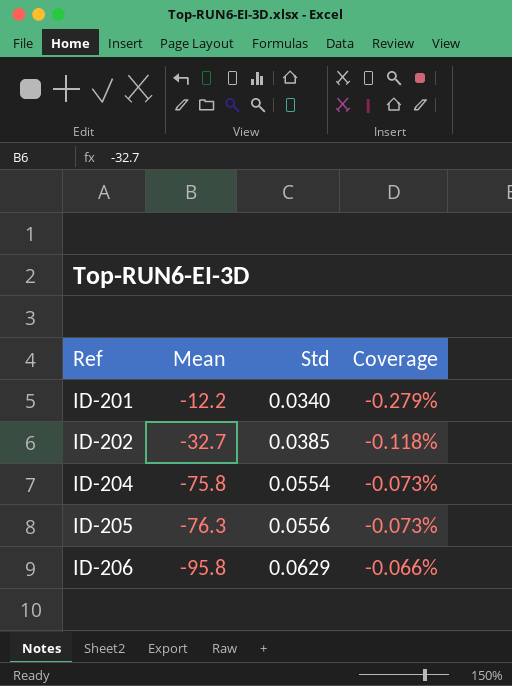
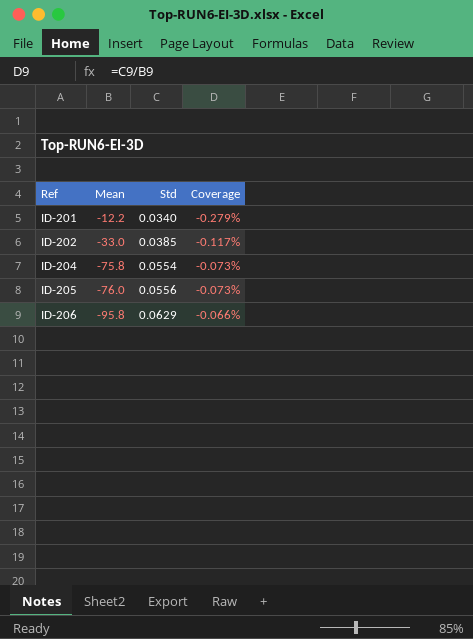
ID-202 | Mean: -32.7 -> -33.0
ID-202 | Coverage: -0.118% -> -0.117%
ID-205 | Mean: -76.3 -> -76.0

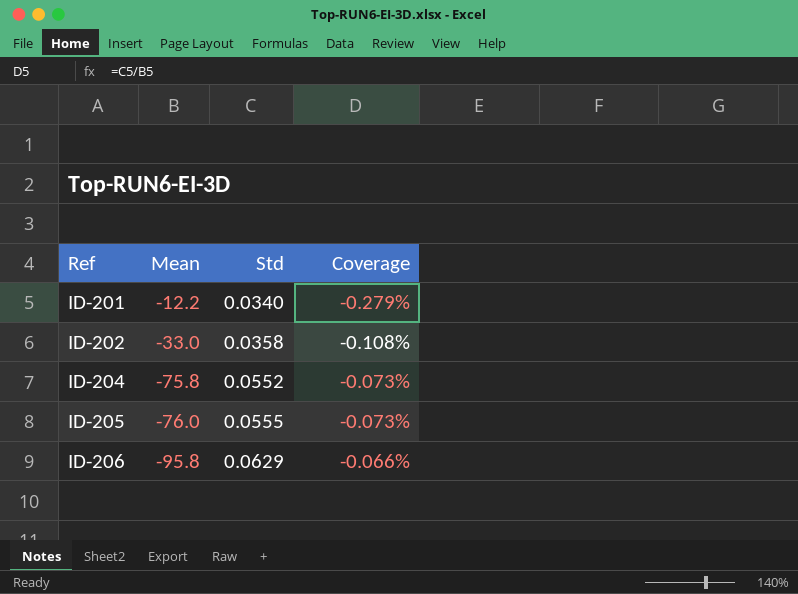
ID-202 | Std: 0.0385 -> 0.0358
ID-202 | Coverage: -0.117% -> -0.108%
ID-204 | Std: 0.0554 -> 0.0552
ID-205 | Std: 0.0556 -> 0.0555

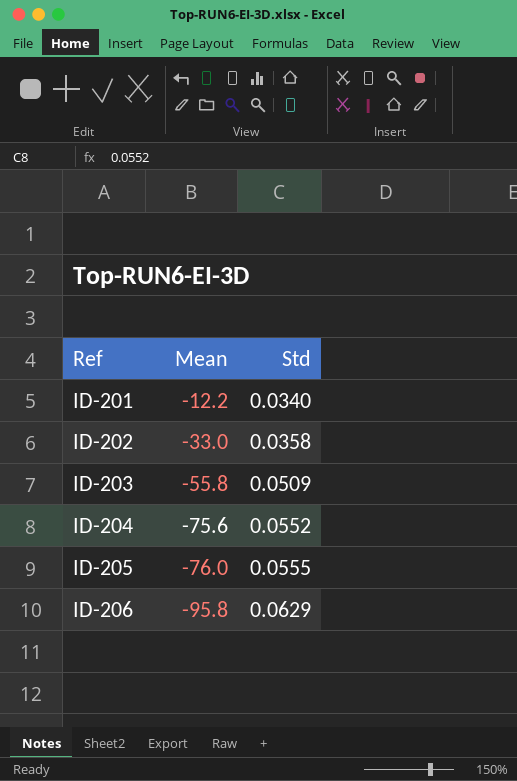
column Coverage | formula: [Std] / [Mean] -> none
row ID-203: none -> -55.8 | 0.0509
ID-204 | Mean: -75.8 -> -75.6

